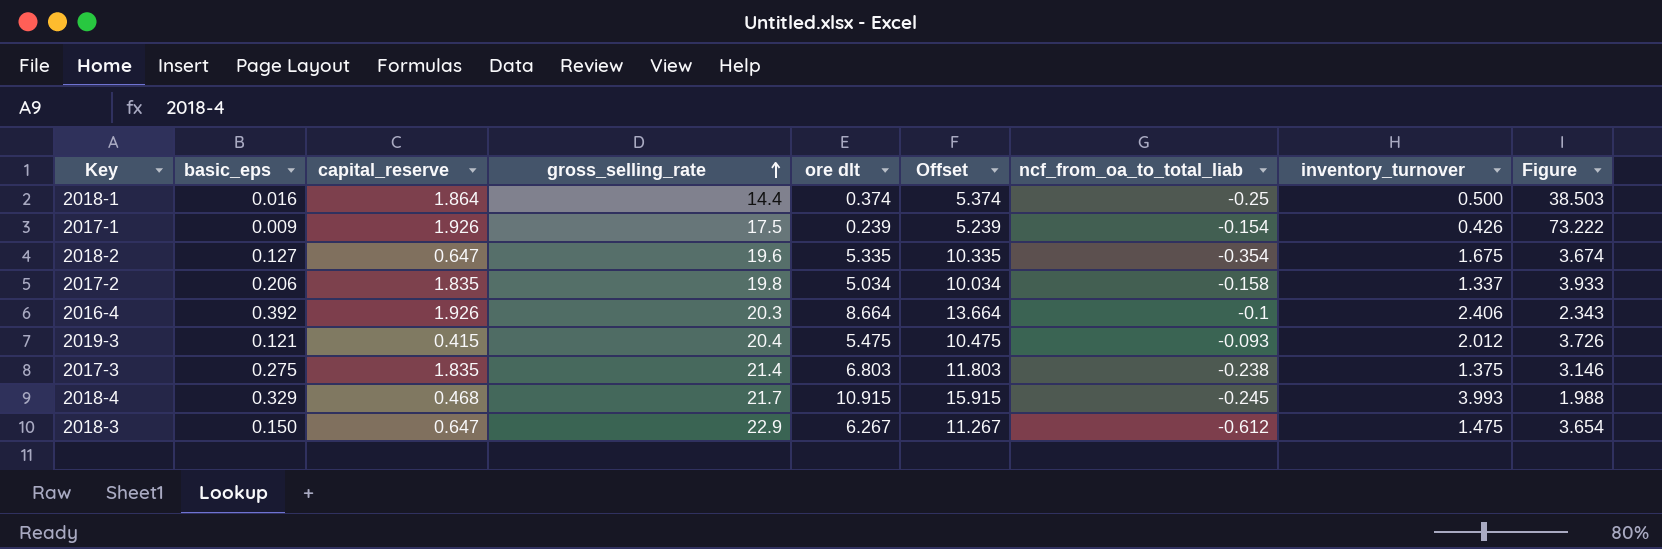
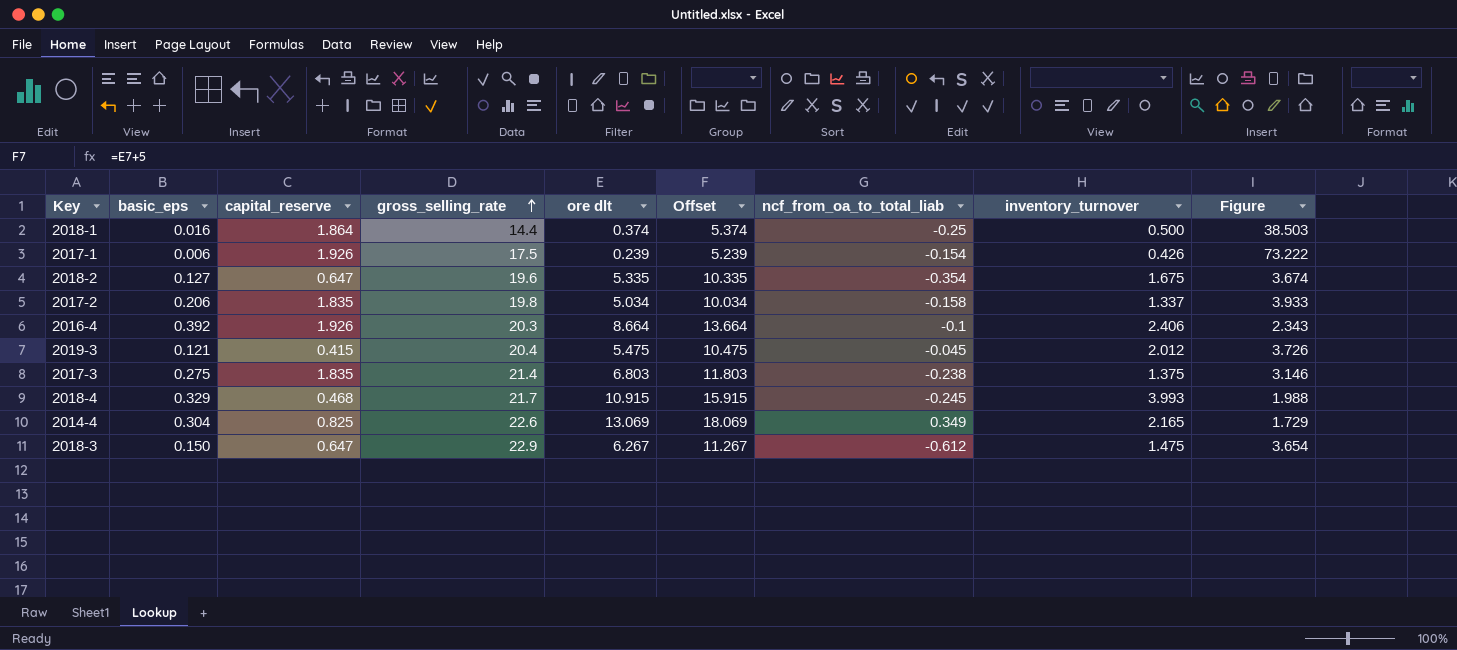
2017-1 | basic_eps: 0.009 -> 0.006
2019-3 | ncf_from_oa_to_total_liab: -0.093 -> -0.045
row 2014-4: none -> 0.304 | 0.825 | 22.6 | 13.069 | 18.069 | 0.349 | 2.165 | 1.729

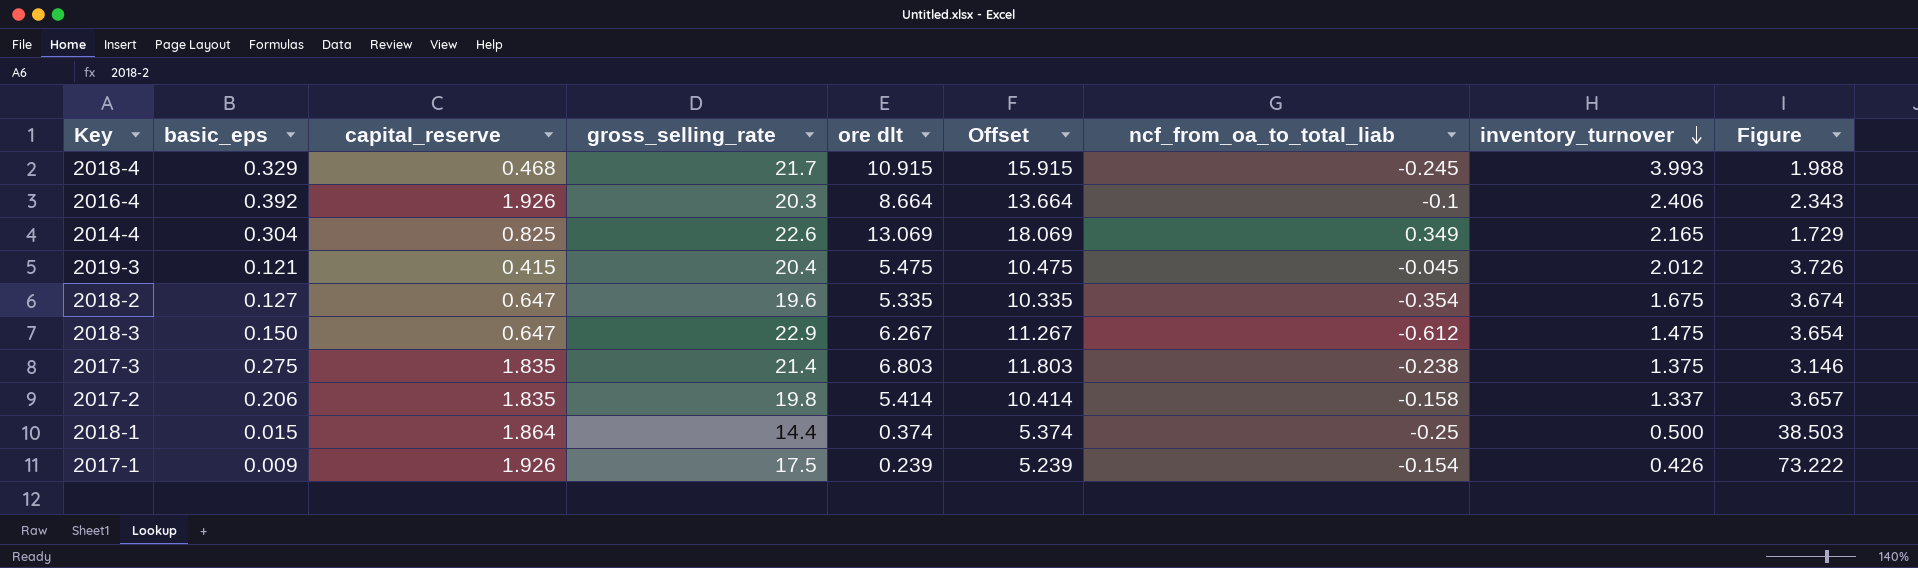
row order: gross_selling_rate ascending -> inventory_turnover descending
2017-2 | ore dlt: 5.034 -> 5.414
2017-2 | Offset: 10.034 -> 10.414
2017-2 | Figure: 3.933 -> 3.657
2018-1 | basic_eps: 0.016 -> 0.015
2017-1 | basic_eps: 0.006 -> 0.009

